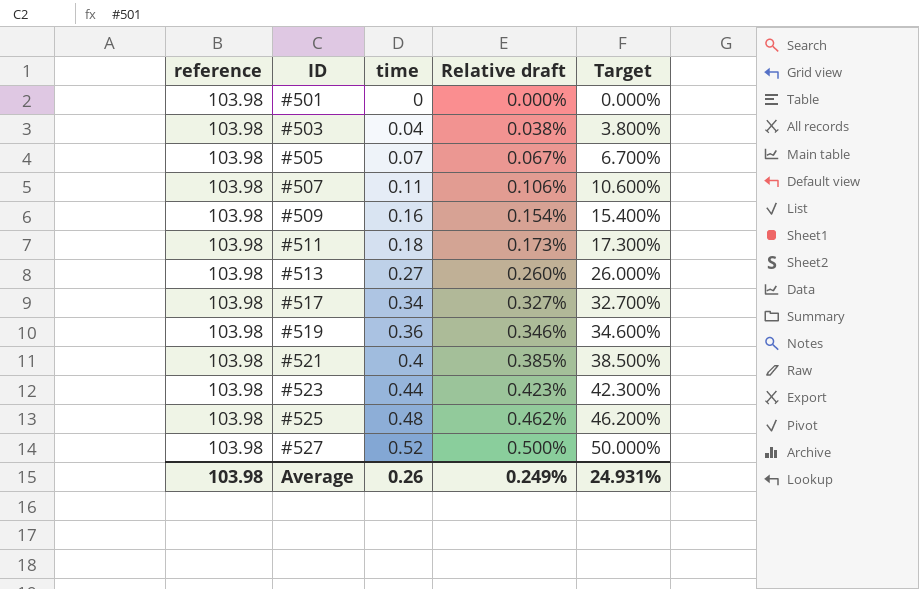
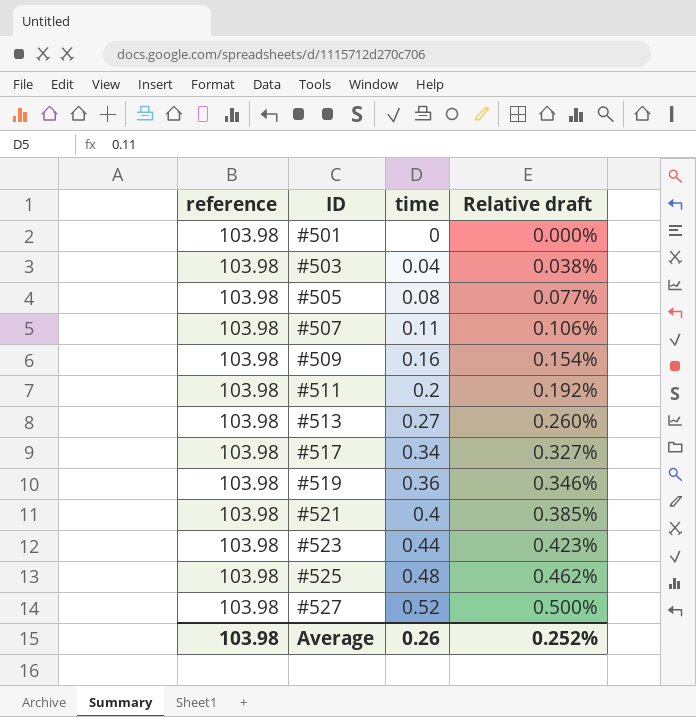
column Target | formula: [Relative draft] * 100 -> none
#505 | time: 0.07 -> 0.08
#505 | Relative draft: 0.067% -> 0.077%
#511 | time: 0.18 -> 0.2
#511 | Relative draft: 0.173% -> 0.192%
Average | Relative draft: 0.249% -> 0.252%

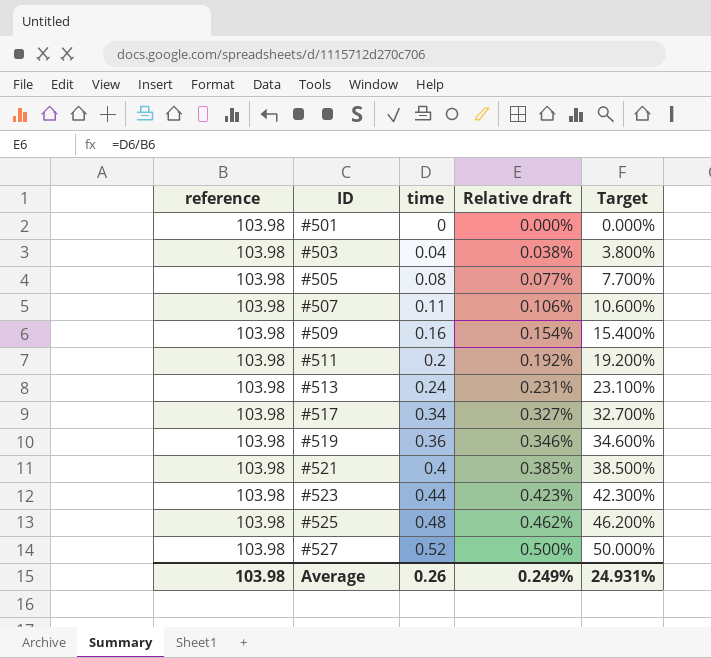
column Target | formula: none -> [Relative draft] * 100
#513 | time: 0.27 -> 0.24
#513 | Relative draft: 0.260% -> 0.231%
Average | Relative draft: 0.252% -> 0.249%

